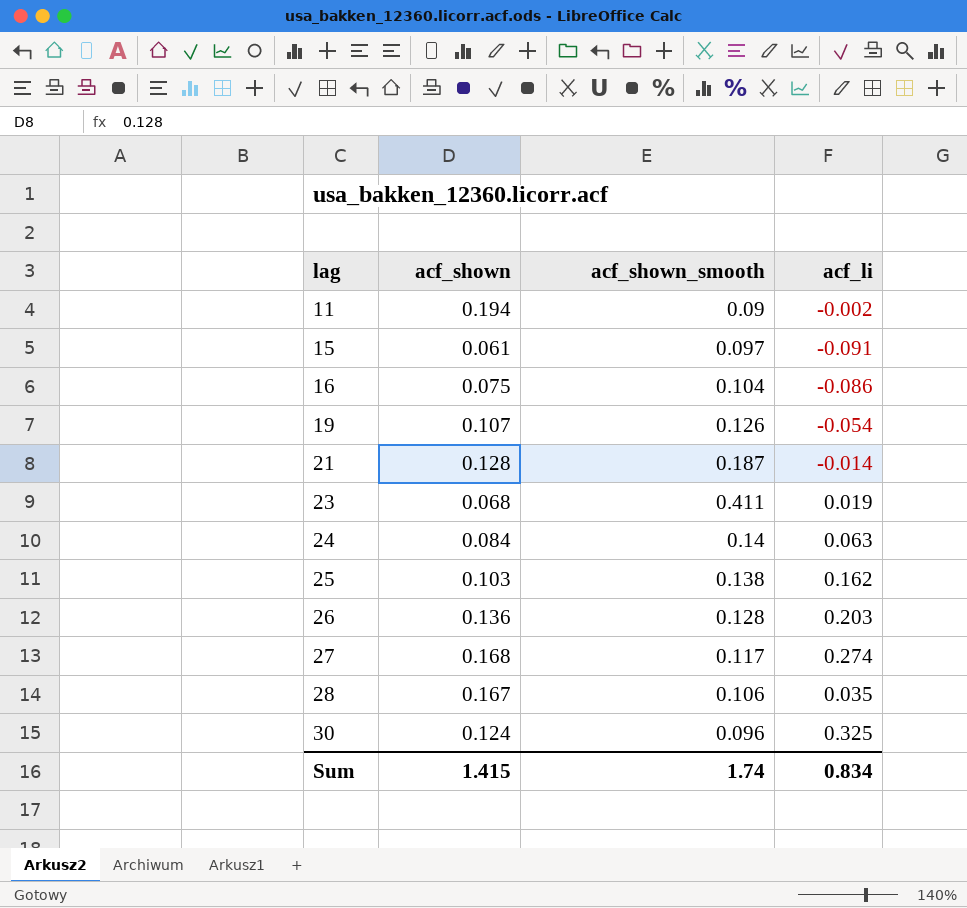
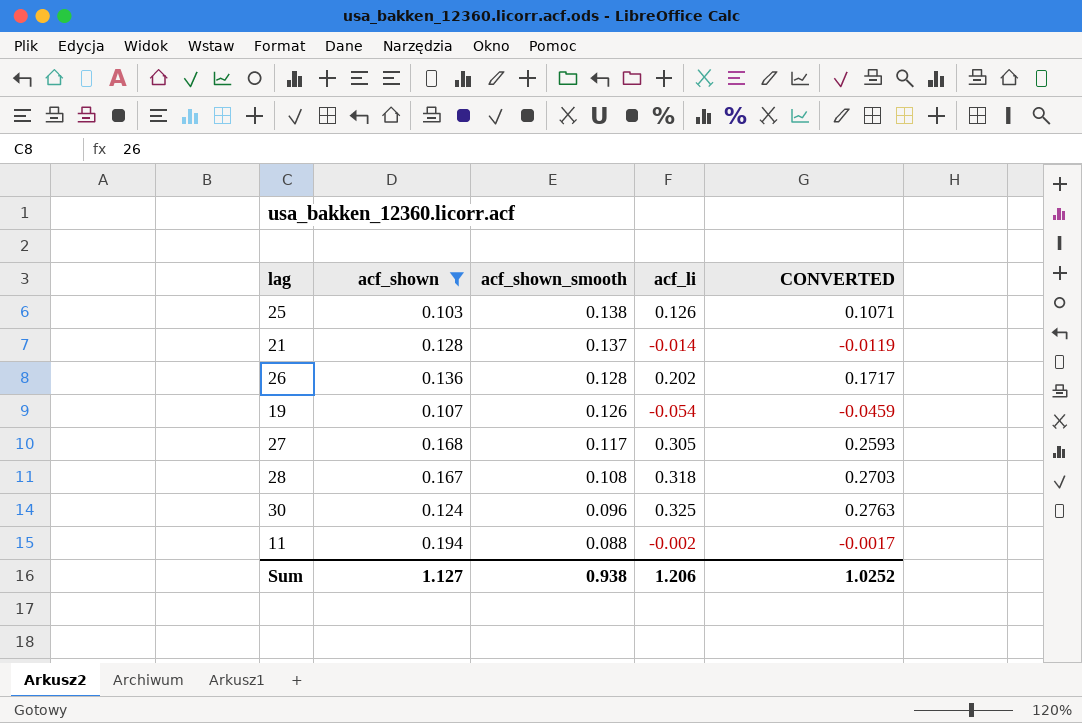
filter: none -> acf_shown >= 0.103
row order: lag ascending -> acf_shown_smooth descending
column CONVERTED | formula: none -> [acf_li] * 0.85
25 | acf_li: 0.162 -> 0.126
21 | acf_shown_smooth: 0.187 -> 0.137
26 | acf_li: 0.203 -> 0.202
27 | acf_li: 0.274 -> 0.305
28 | acf_shown_smooth: 0.106 -> 0.108
28 | acf_li: 0.035 -> 0.318
11 | acf_shown_smooth: 0.09 -> 0.088
Sum | acf_shown: 1.415 -> 1.127
Sum | acf_shown_smooth: 1.74 -> 0.938
Sum | acf_li: 0.834 -> 1.206

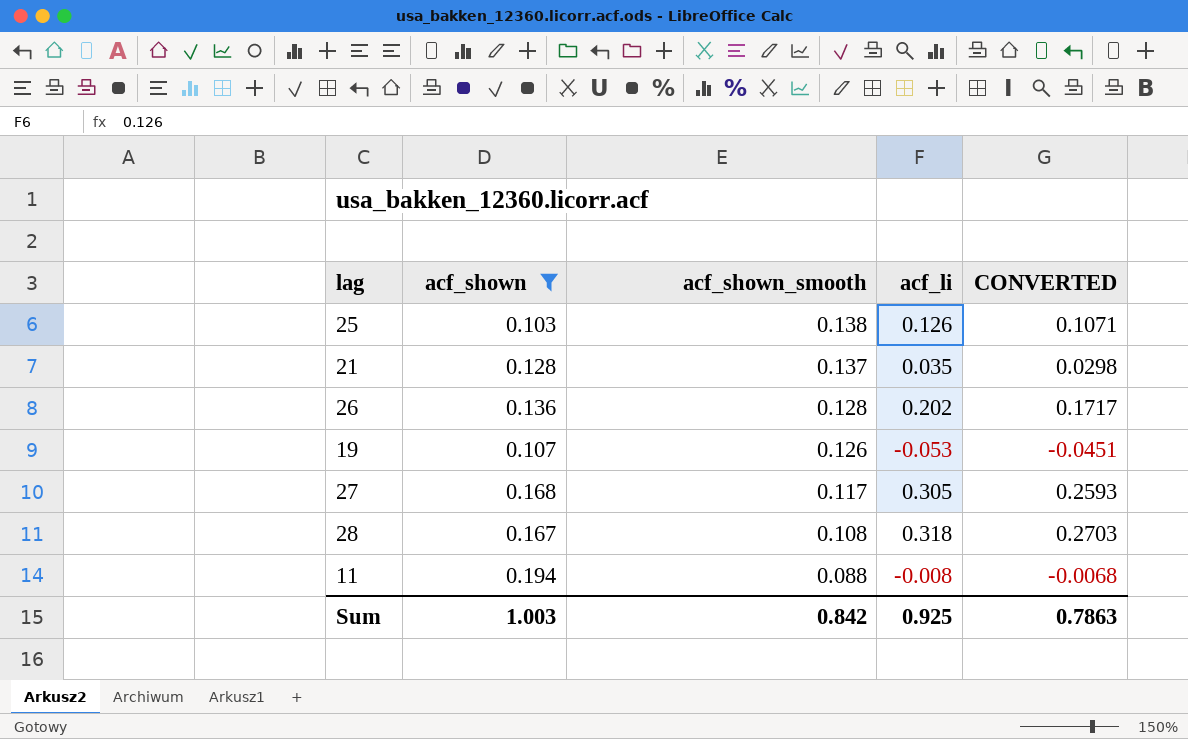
row 30: 0.124 | 0.096 | 0.325 | 0.2763 -> none
21 | acf_li: -0.014 -> 0.035
21 | CONVERTED: -0.0119 -> 0.0298
19 | acf_li: -0.054 -> -0.053
19 | CONVERTED: -0.0459 -> -0.0451
11 | acf_li: -0.002 -> -0.008
11 | CONVERTED: -0.0017 -> -0.0068
Sum | acf_shown: 1.127 -> 1.003
Sum | acf_shown_smooth: 0.938 -> 0.842
Sum | acf_li: 1.206 -> 0.925
Sum | CONVERTED: 1.0252 -> 0.7863

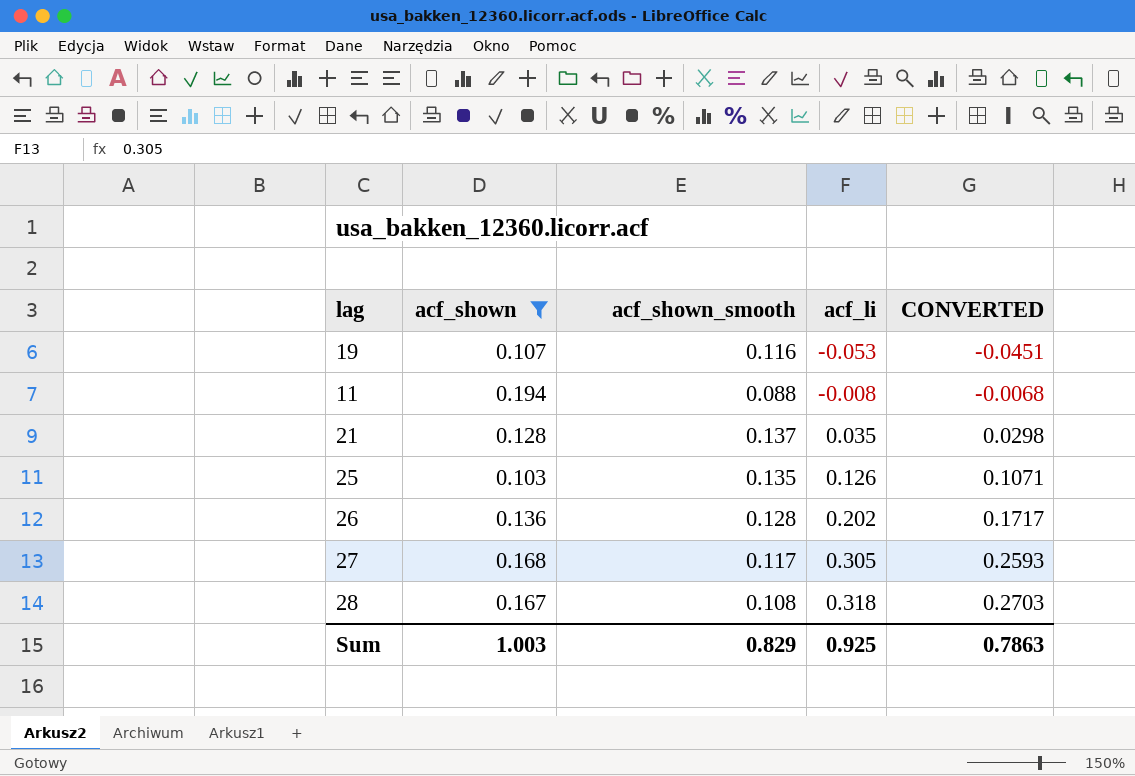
row order: acf_shown_smooth descending -> acf_li ascending
19 | acf_shown_smooth: 0.126 -> 0.116
25 | acf_shown_smooth: 0.138 -> 0.135
Sum | acf_shown_smooth: 0.842 -> 0.829

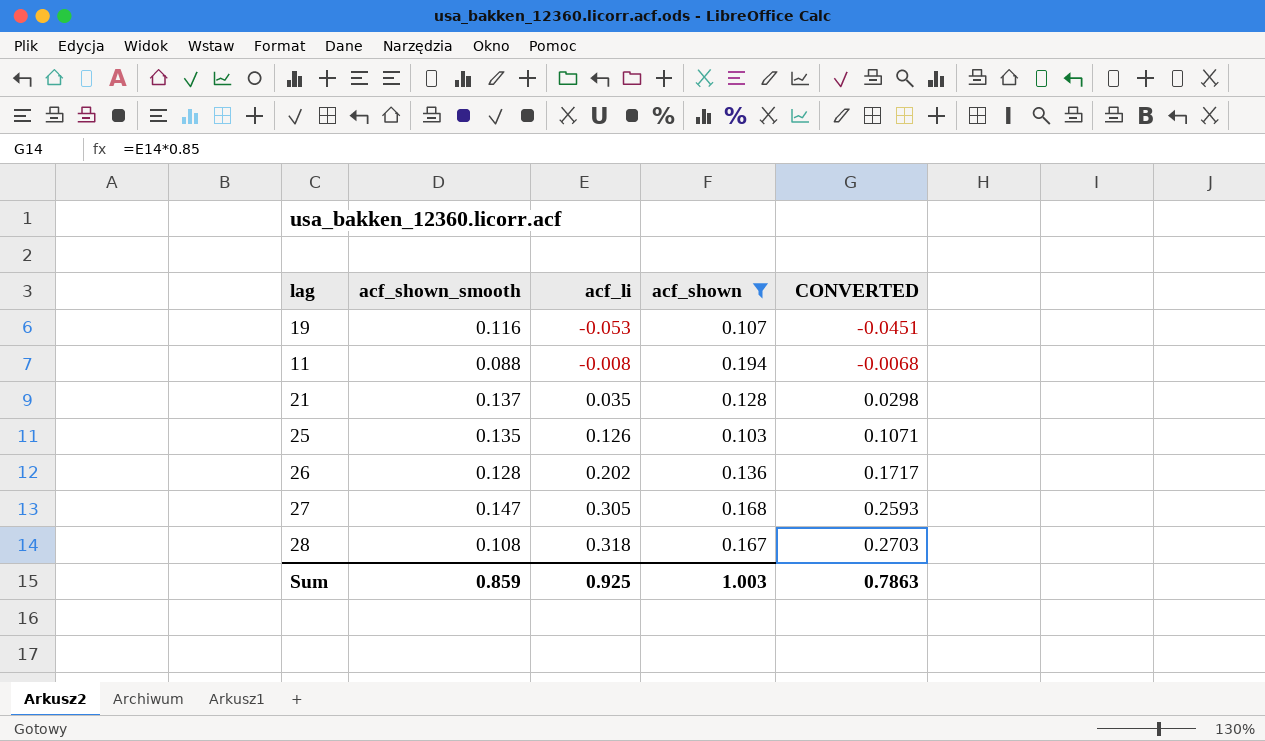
column acf_shown | position: 2 -> 4
27 | acf_shown_smooth: 0.117 -> 0.147
Sum | acf_shown_smooth: 0.829 -> 0.859

